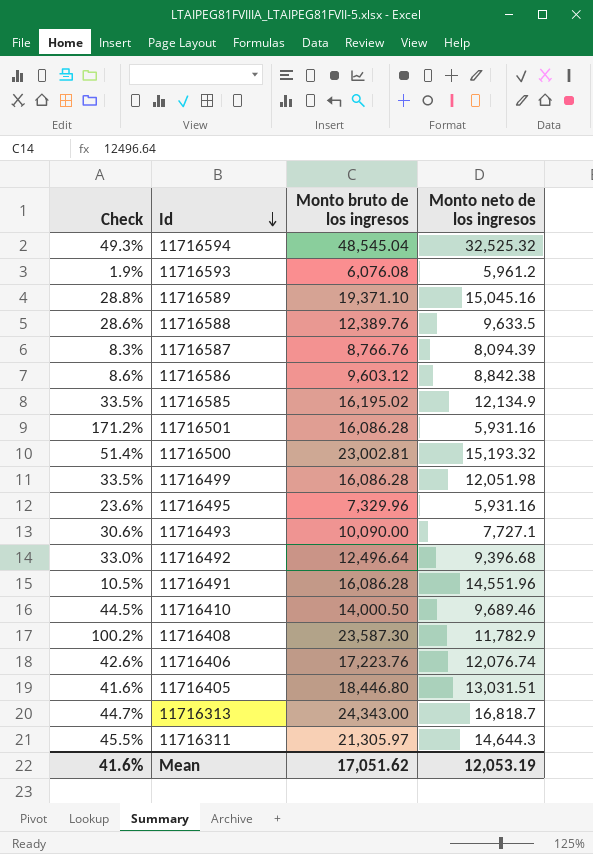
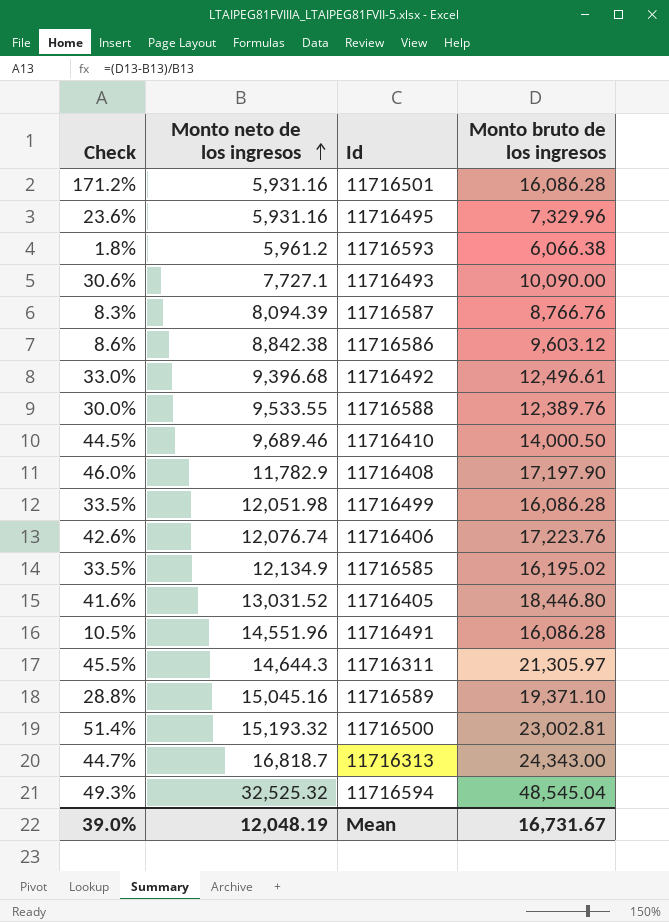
row order: Id descending -> Monto neto de los ingresos ascending
column Monto neto de los ingresos | position: 4 -> 2
11716593 | Check: 1.9% -> 1.8%
11716593 | Monto bruto de los ingresos: 6,076.08 -> 6,066.38
11716492 | Monto bruto de los ingresos: 12,496.64 -> 12,496.61
11716588 | Check: 28.6% -> 30.0%
11716588 | Monto neto de los ingresos: 9,633.5 -> 9,533.55
11716408 | Check: 100.2% -> 46.0%
11716408 | Monto bruto de los ingresos: 23,587.30 -> 17,197.90
11716405 | Monto neto de los ingresos: 13,031.51 -> 13,031.52
Mean | Check: 41.6% -> 39.0%
Mean | Monto neto de los ingresos: 12,053.19 -> 12,048.19
Mean | Monto bruto de los ingresos: 17,051.62 -> 16,731.67

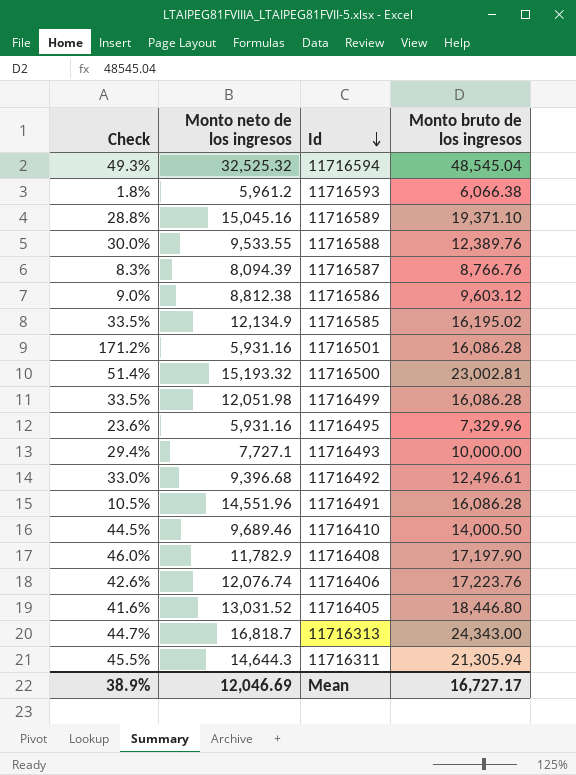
row order: Monto neto de los ingresos ascending -> Id descending
11716586 | Check: 8.6% -> 9.0%
11716586 | Monto neto de los ingresos: 8,842.38 -> 8,812.38
11716493 | Check: 30.6% -> 29.4%
11716493 | Monto bruto de los ingresos: 10,090.00 -> 10,000.00
11716311 | Monto bruto de los ingresos: 21,305.97 -> 21,305.94
Mean | Check: 39.0% -> 38.9%
Mean | Monto neto de los ingresos: 12,048.19 -> 12,046.69
Mean | Monto bruto de los ingresos: 16,731.67 -> 16,727.17

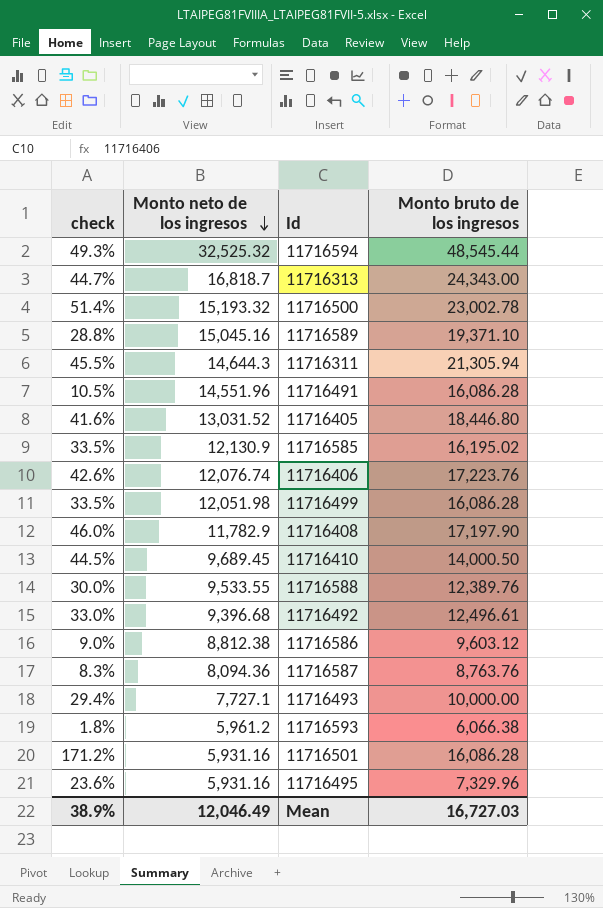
row order: Id descending -> Monto neto de los ingresos descending
column name: Check -> check
11716594 | Monto bruto de los ingresos: 48,545.04 -> 48,545.44
11716500 | Monto bruto de los ingresos: 23,002.81 -> 23,002.78
11716585 | Monto neto de los ingresos: 12,134.9 -> 12,130.9
11716410 | Monto neto de los ingresos: 9,689.46 -> 9,689.45
11716587 | Monto neto de los ingresos: 8,094.39 -> 8,094.36
11716587 | Monto bruto de los ingresos: 8,766.76 -> 8,763.76
Mean | Monto neto de los ingresos: 12,046.69 -> 12,046.49
Mean | Monto bruto de los ingresos: 16,727.17 -> 16,727.03

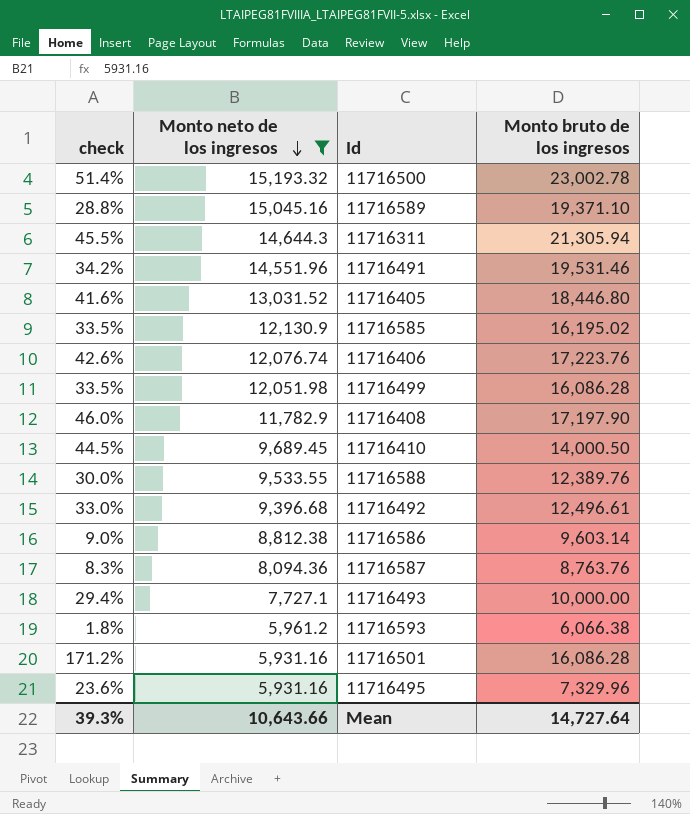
filter: none -> Monto neto de los ingresos <= 15,193.32
11716491 | check: 10.5% -> 34.2%
11716491 | Monto bruto de los ingresos: 16,086.28 -> 19,531.46
11716586 | Monto bruto de los ingresos: 9,603.12 -> 9,603.14
Mean | check: 38.9% -> 39.3%
Mean | Monto neto de los ingresos: 12,046.49 -> 10,643.66
Mean | Monto bruto de los ingresos: 16,727.03 -> 14,727.64

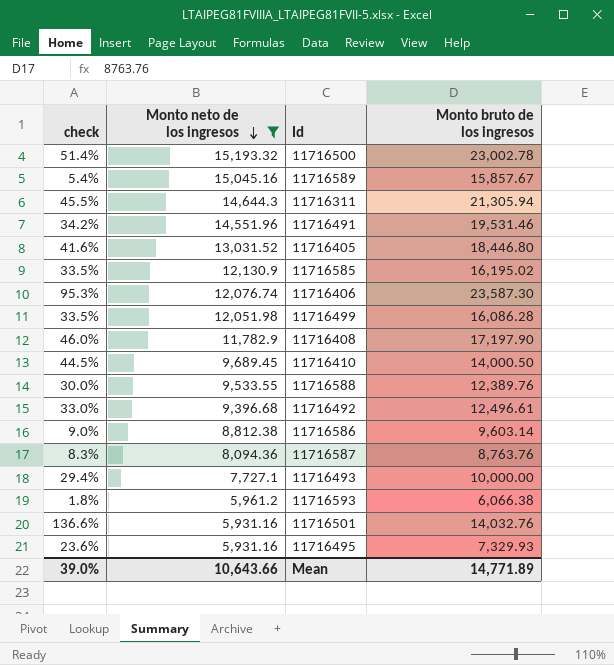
11716589 | check: 28.8% -> 5.4%
11716589 | Monto bruto de los ingresos: 19,371.10 -> 15,857.67
11716406 | check: 42.6% -> 95.3%
11716406 | Monto bruto de los ingresos: 17,223.76 -> 23,587.30
11716501 | check: 171.2% -> 136.6%
11716501 | Monto bruto de los ingresos: 16,086.28 -> 14,032.76
11716495 | Monto bruto de los ingresos: 7,329.96 -> 7,329.93
Mean | check: 39.3% -> 39.0%
Mean | Monto bruto de los ingresos: 14,727.64 -> 14,771.89

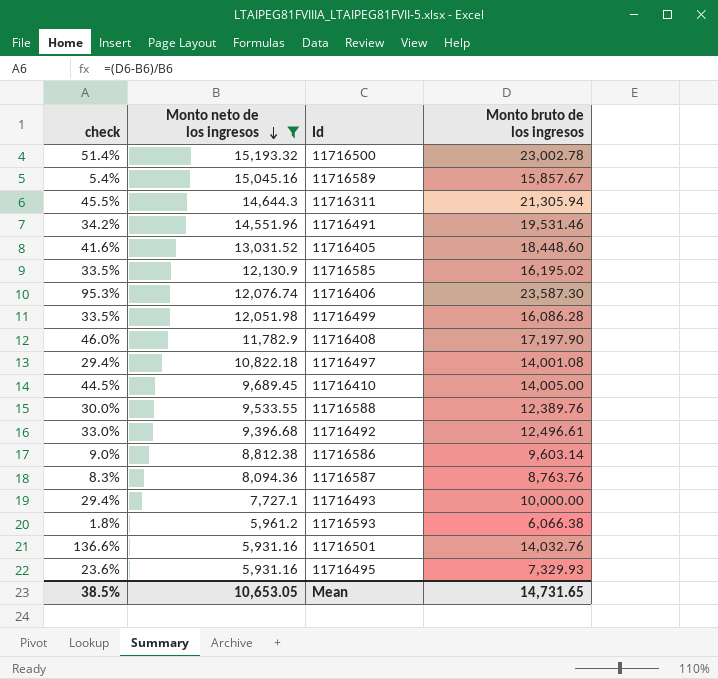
11716405 | Monto bruto de los ingresos: 18,446.80 -> 18,448.60
row 11716497: none -> 29.4% | 10,822.18 | 14,001.08
11716410 | Monto bruto de los ingresos: 14,000.50 -> 14,005.00
Mean | check: 39.0% -> 38.5%
Mean | Monto neto de los ingresos: 10,643.66 -> 10,653.05
Mean | Monto bruto de los ingresos: 14,771.89 -> 14,731.65

